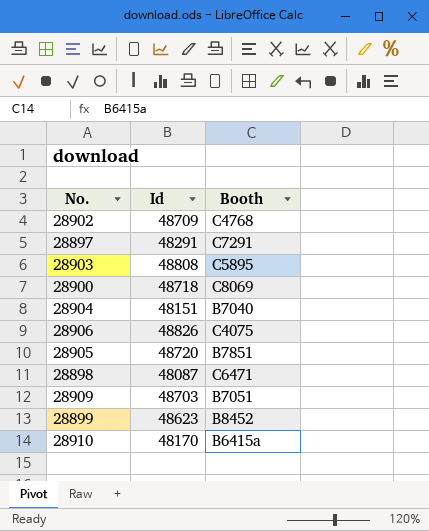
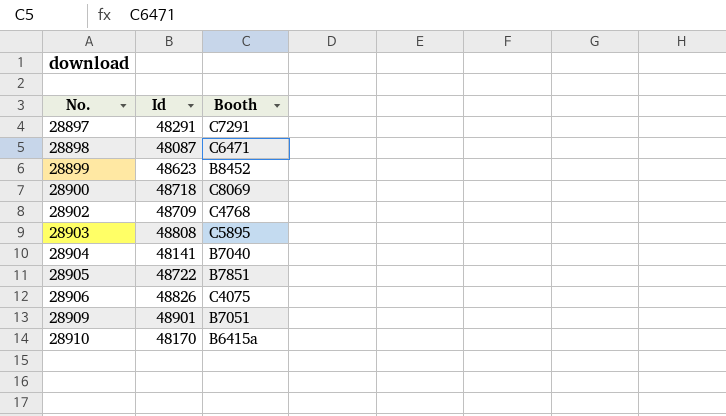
row order: none -> No. ascending
28904 | Id: 48151 -> 48141
28905 | Id: 48720 -> 48722
28909 | Id: 48703 -> 48901

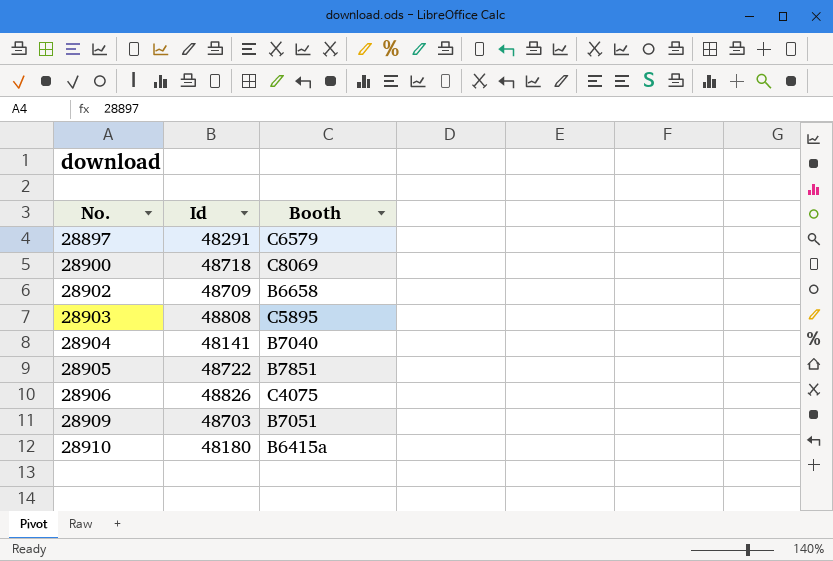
row 28898: 48087 | C6471 -> none
row 28899: 48623 | B8452 -> none
28897 | Booth: C7291 -> C6579
28902 | Booth: C4768 -> B6658
28909 | Id: 48901 -> 48703
28910 | Id: 48170 -> 48180

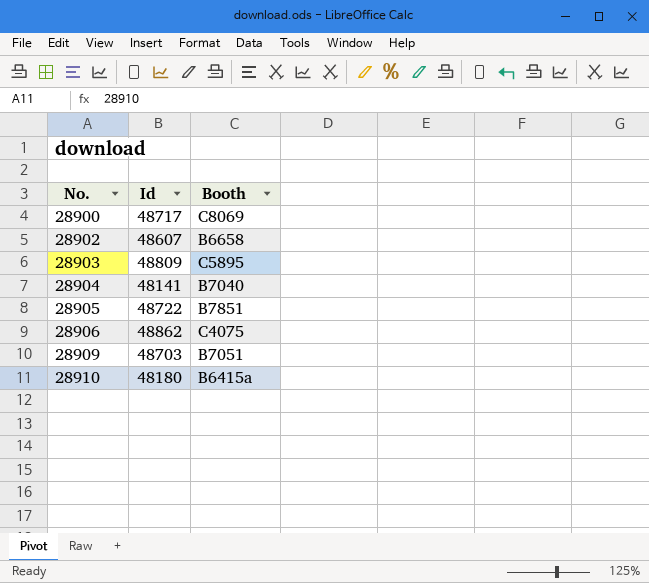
row 28897: 48291 | C6579 -> none
28900 | Id: 48718 -> 48717
28902 | Id: 48709 -> 48607
28903 | Id: 48808 -> 48809
28906 | Id: 48826 -> 48862

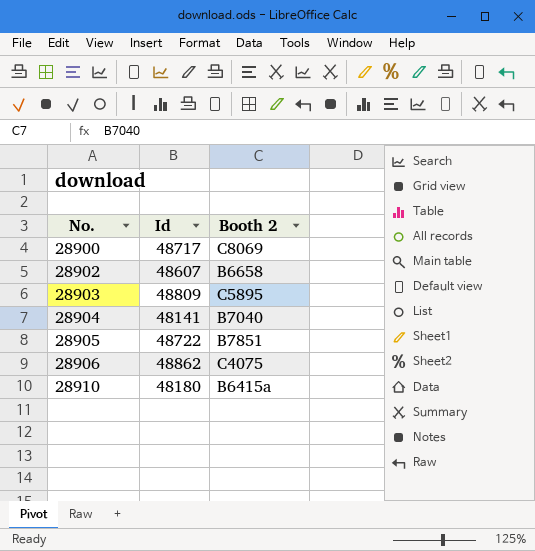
column name: Booth -> Booth 2
row 28909: 48703 | B7051 -> none

